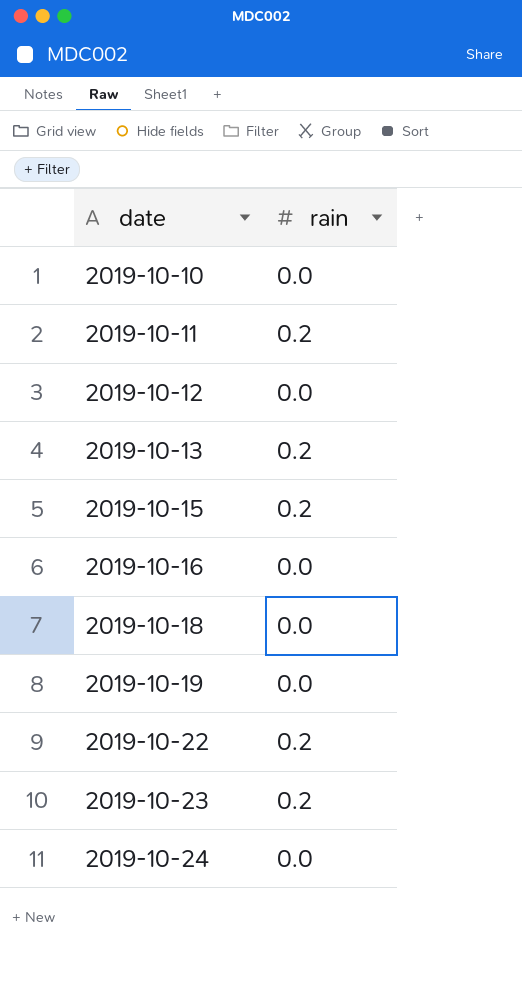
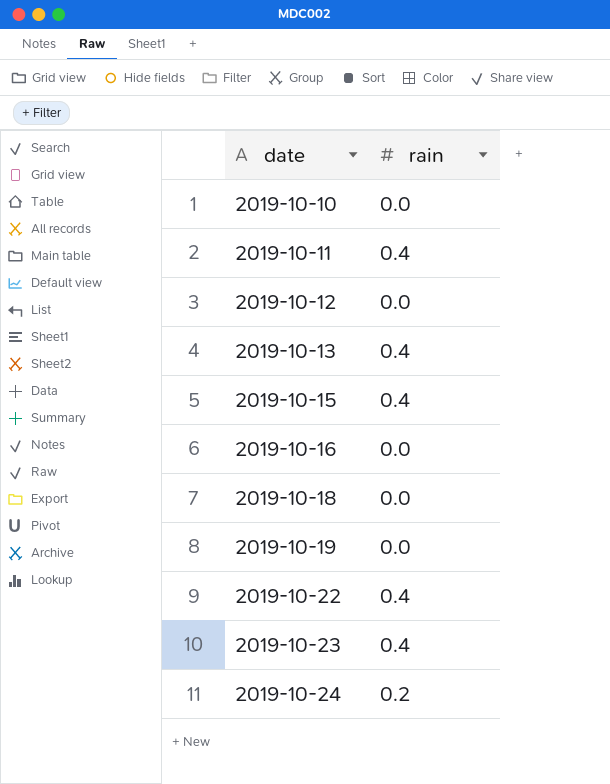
2019-10-11 | rain: 0.2 -> 0.4
2019-10-13 | rain: 0.2 -> 0.4
2019-10-15 | rain: 0.2 -> 0.4
2019-10-22 | rain: 0.2 -> 0.4
2019-10-23 | rain: 0.2 -> 0.4
2019-10-24 | rain: 0.0 -> 0.2

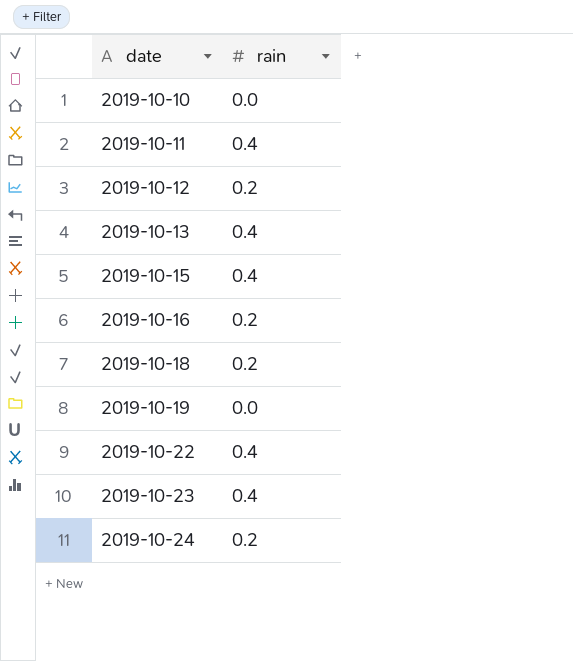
2019-10-12 | rain: 0.0 -> 0.2
2019-10-16 | rain: 0.0 -> 0.2
2019-10-18 | rain: 0.0 -> 0.2

